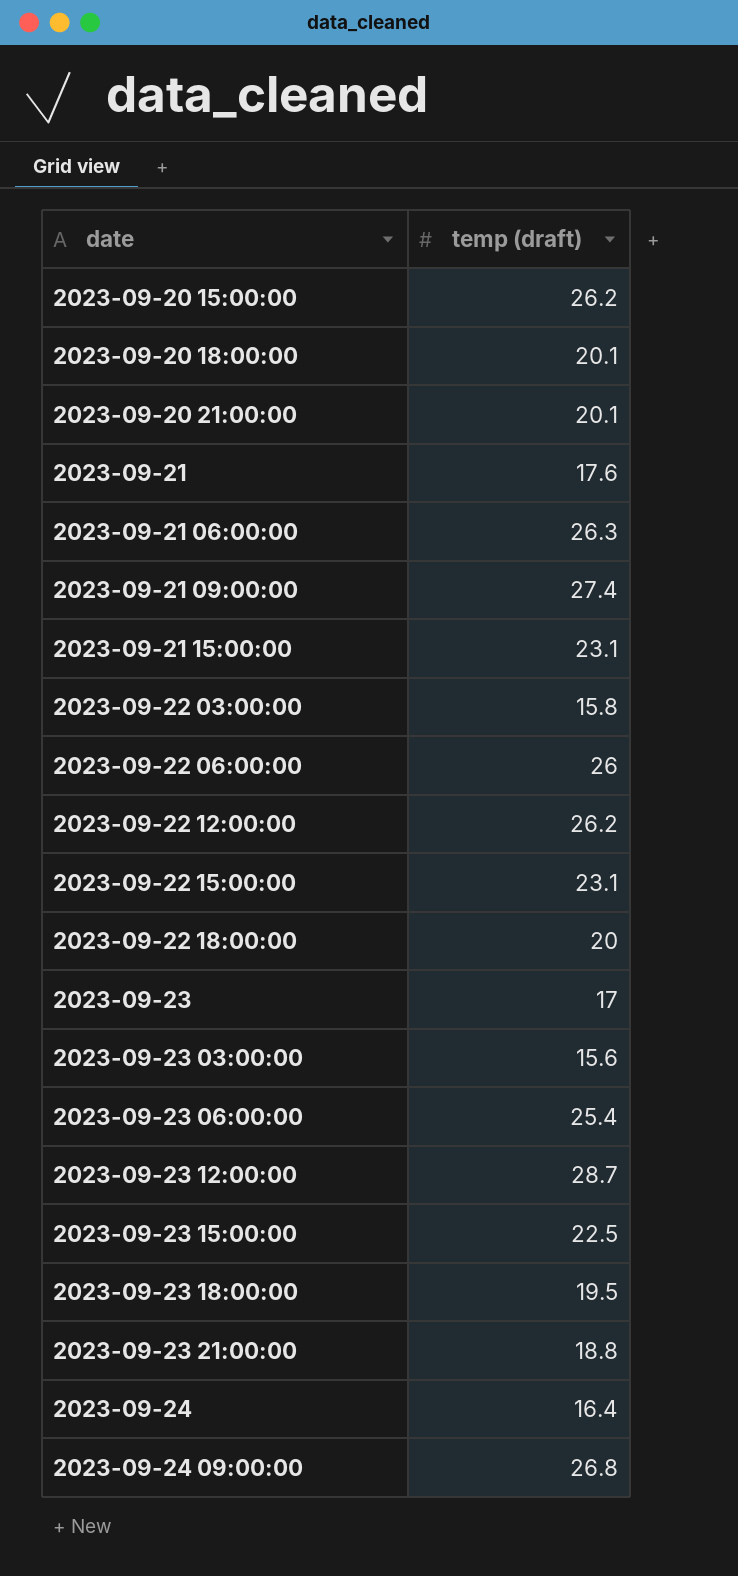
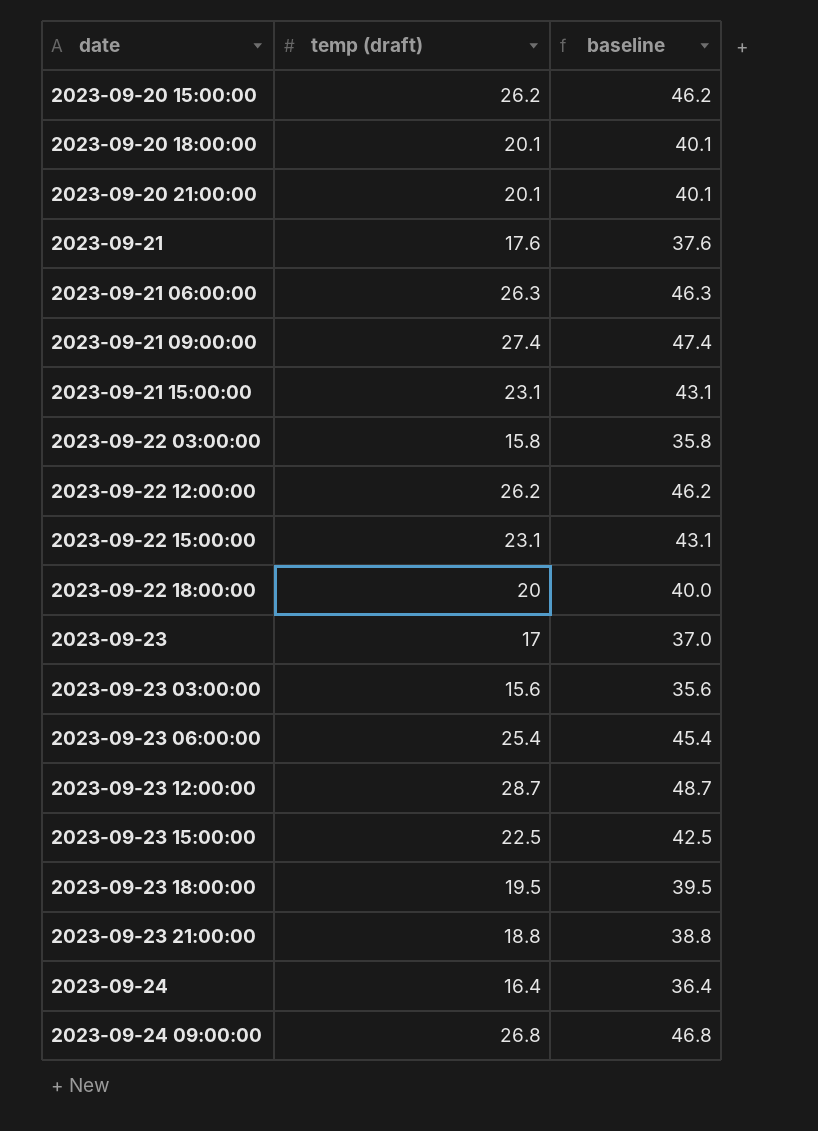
column baseline | formula: none -> [temp (draft)] + 20
row 2023-09-22 06:00:00: 26 -> none

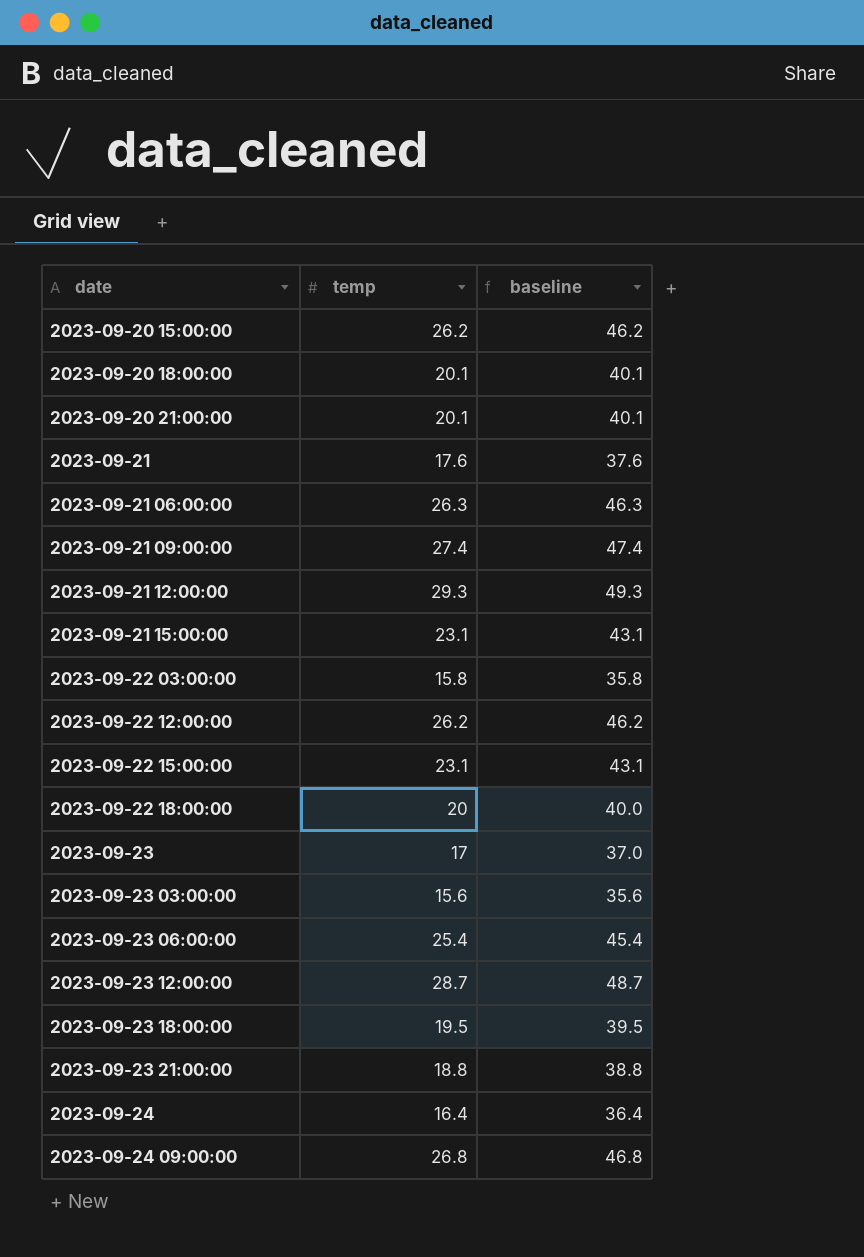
column name: temp (draft) -> temp
row 2023-09-23 15:00:00: 22.5 | 42.5 -> none
row 2023-09-21 12:00:00: none -> 29.3 | 49.3

